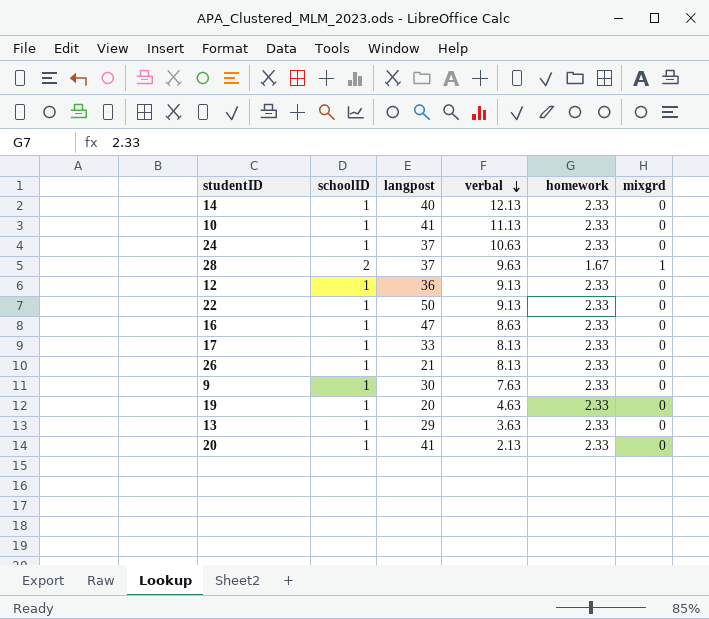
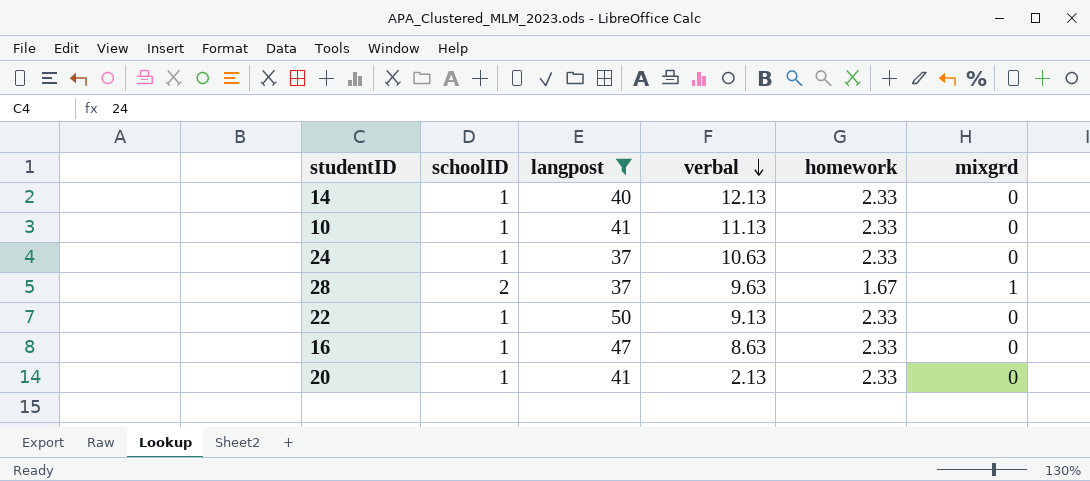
filter: none -> langpost >= 37

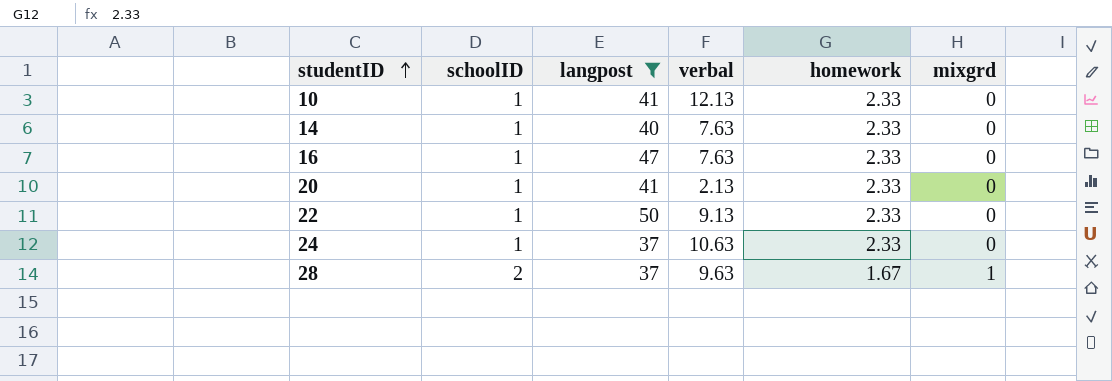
row order: verbal descending -> studentID ascending
10 | verbal: 11.13 -> 12.13
14 | verbal: 12.13 -> 7.63
16 | verbal: 8.63 -> 7.63

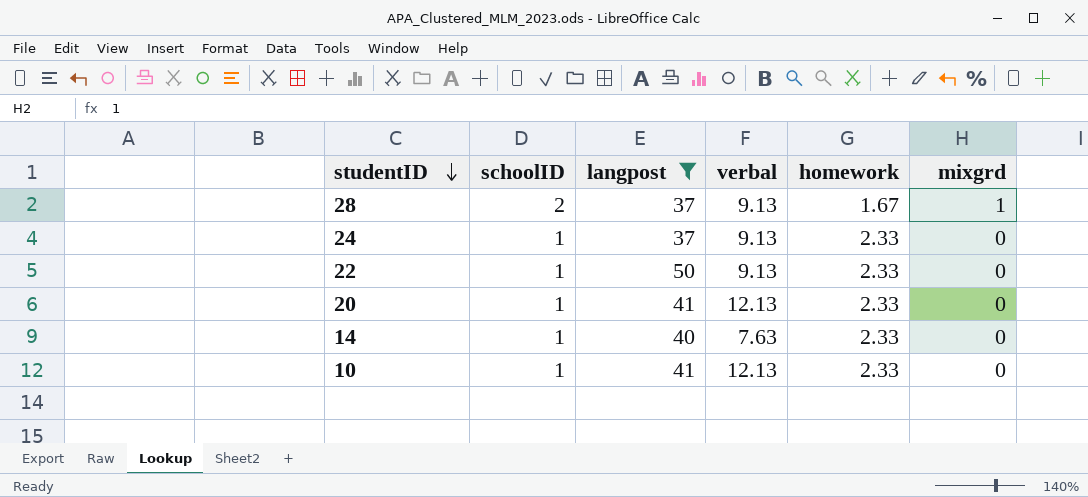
row order: studentID ascending -> studentID descending
row 16: 1 | 47 | 7.63 | 2.33 | 0 -> none
28 | verbal: 9.63 -> 9.13
24 | verbal: 10.63 -> 9.13
20 | verbal: 2.13 -> 12.13

